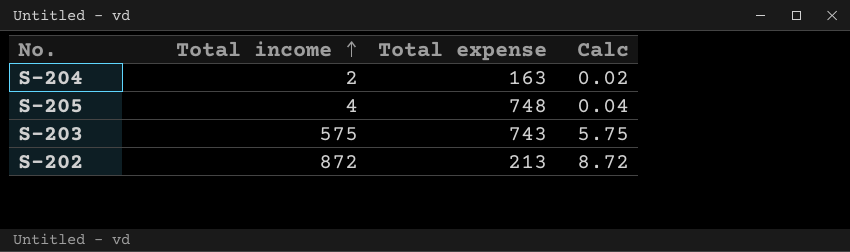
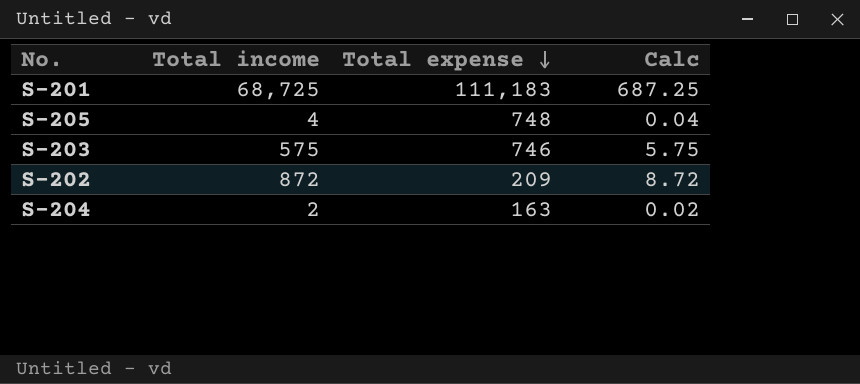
row order: Total income ascending -> Total expense descending
row S-201: none -> 68,725 | 111,183 | 687.25
S-203 | Total expense: 743 -> 746
S-202 | Total expense: 213 -> 209

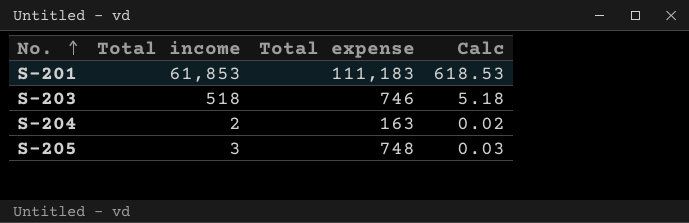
row order: Total expense descending -> No. ascending
row S-202: 872 | 209 | 8.72 -> none
S-201 | Total income: 68,725 -> 61,853
S-201 | Calc: 687.25 -> 618.53
S-203 | Total income: 575 -> 518
S-203 | Calc: 5.75 -> 5.18
S-205 | Total income: 4 -> 3
S-205 | Calc: 0.04 -> 0.03

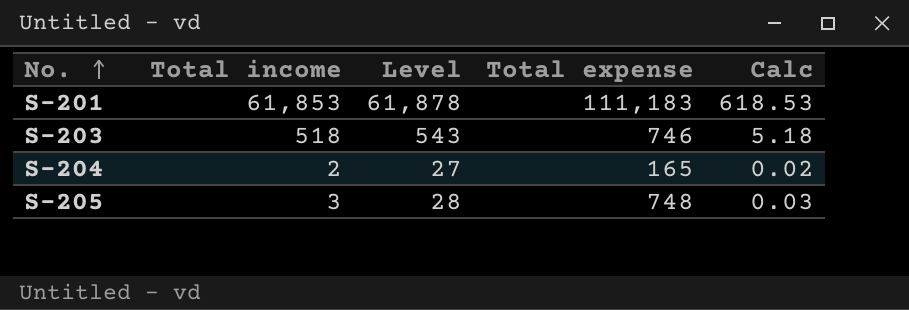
column Level | formula: none -> [Total income] + 25
S-204 | Total expense: 163 -> 165

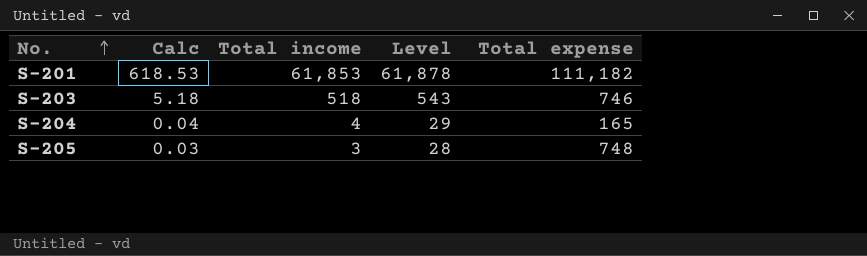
column Calc | position: 5 -> 2
S-201 | Total expense: 111,183 -> 111,182
S-204 | Calc: 0.02 -> 0.04
S-204 | Total income: 2 -> 4
S-204 | Level: 27 -> 29

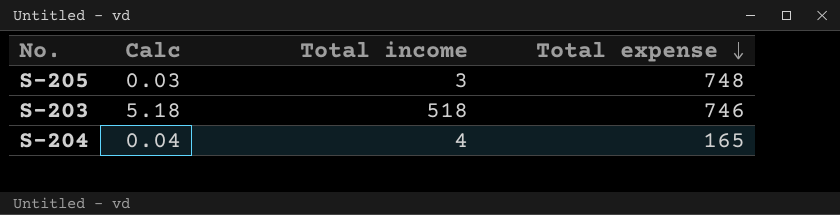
row order: No. ascending -> Total expense descending
column Level | formula: [Total income] + 25 -> none
row S-201: 618.53 | 61,853 | 61,878 | 111,182 -> none

